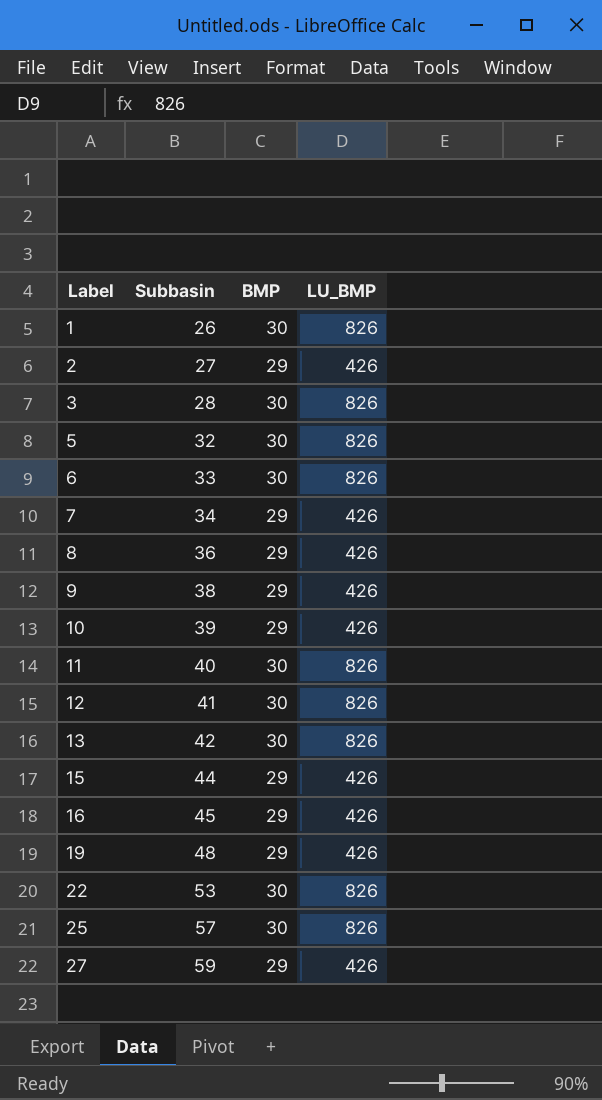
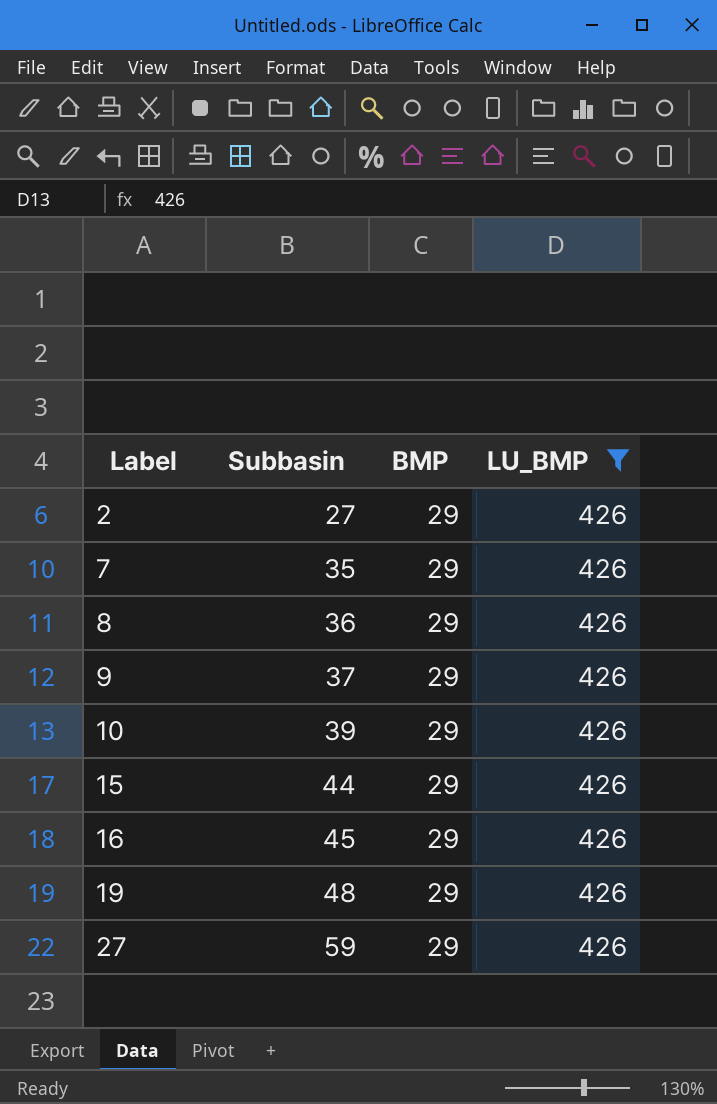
filter: none -> LU_BMP = 426
7 | Subbasin: 34 -> 35
9 | Subbasin: 38 -> 37

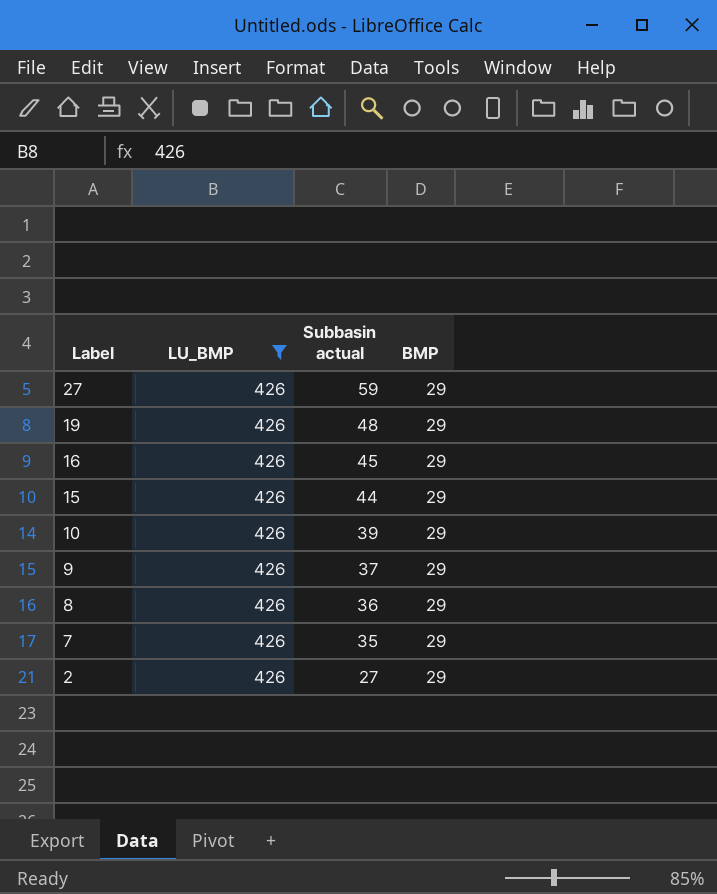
row order: Label ascending -> Label descending
column LU_BMP | position: 4 -> 2
column name: Subbasin -> Subbasin actual

